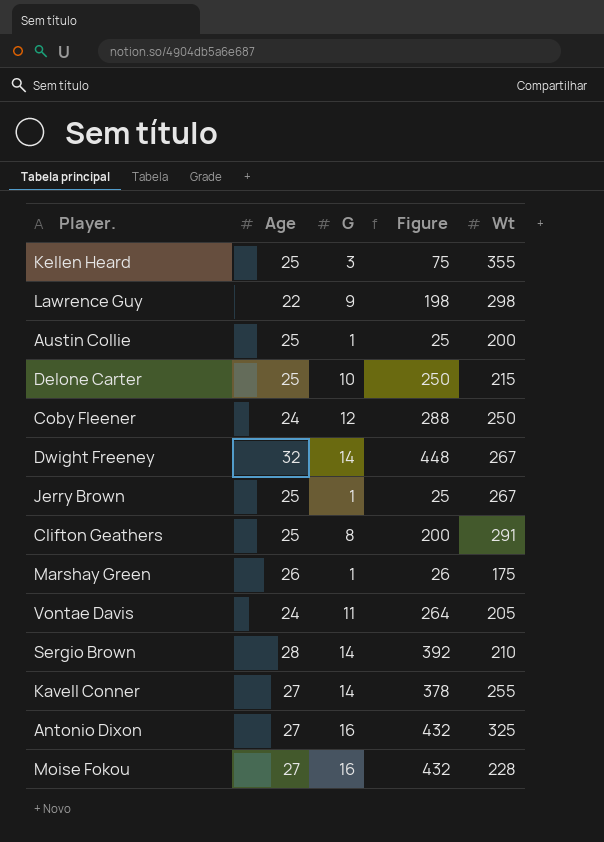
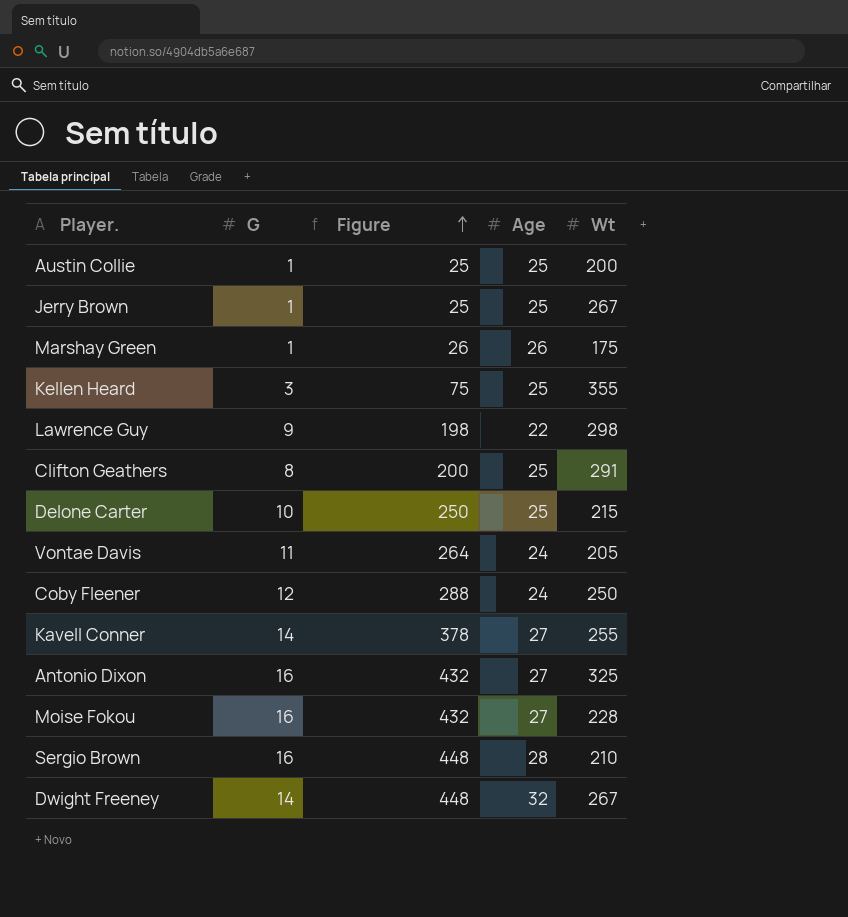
row order: none -> Figure ascending
column Age | position: 2 -> 4
Sergio Brown | G: 14 -> 16
Sergio Brown | Figure: 392 -> 448

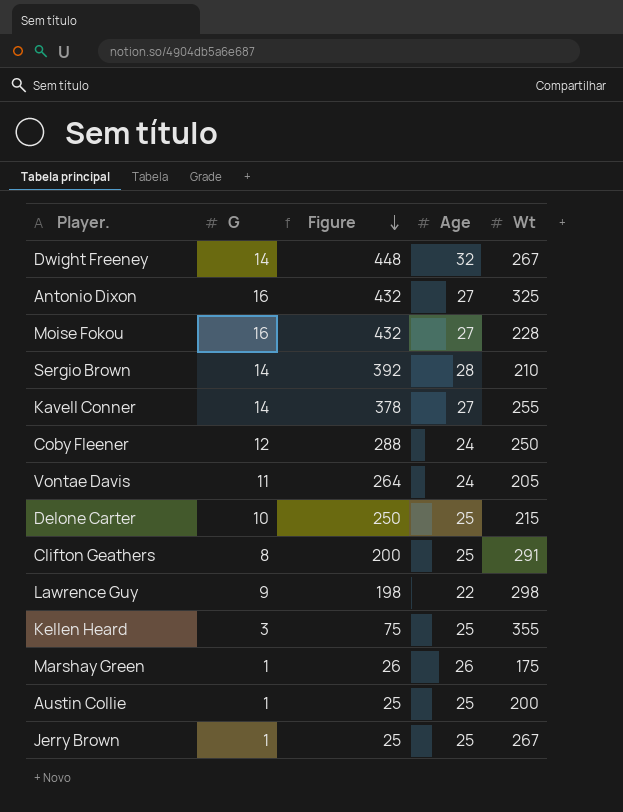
row order: Figure ascending -> Figure descending
Sergio Brown | G: 16 -> 14
Sergio Brown | Figure: 448 -> 392

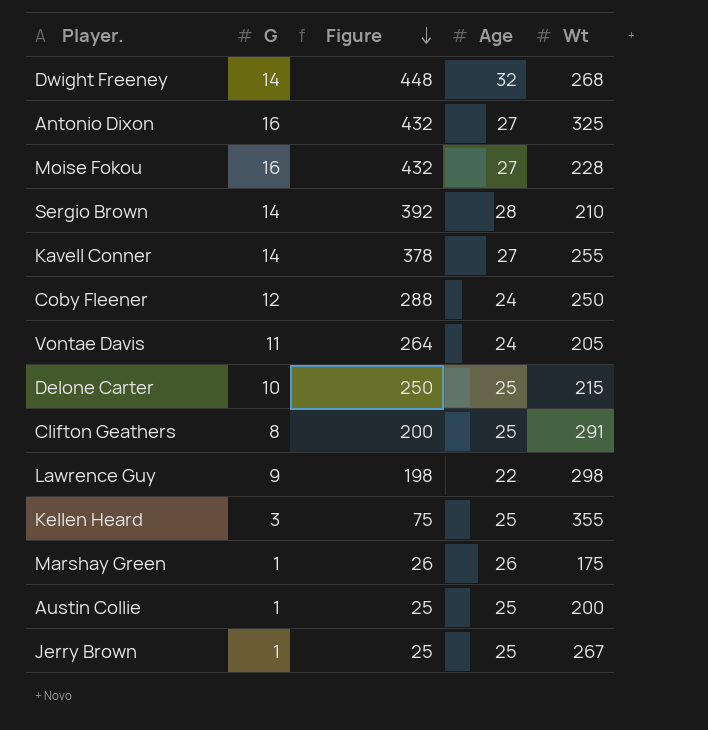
Dwight Freeney | Wt: 267 -> 268

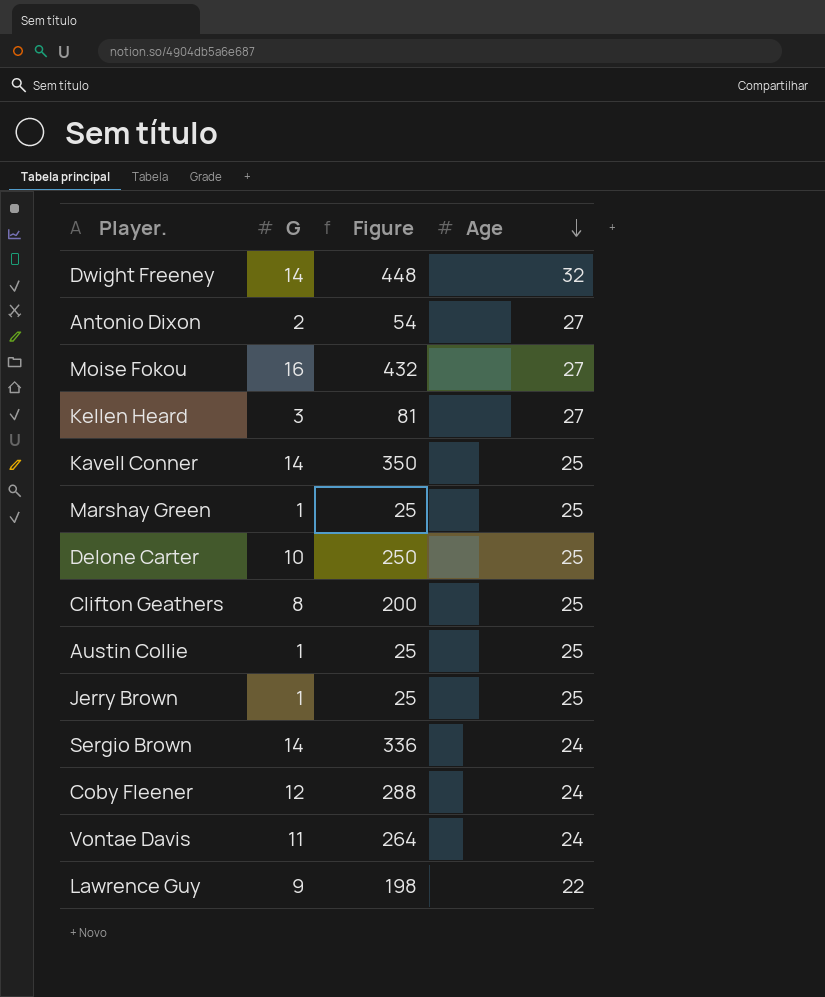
row order: Figure descending -> Age descending
column Wt | position: 5 -> none
Antonio Dixon | G: 16 -> 2
Antonio Dixon | Figure: 432 -> 54
Kellen Heard | Figure: 75 -> 81
Kellen Heard | Age: 25 -> 27
Kavell Conner | Figure: 378 -> 350
Kavell Conner | Age: 27 -> 25
Marshay Green | Figure: 26 -> 25
Marshay Green | Age: 26 -> 25
Sergio Brown | Figure: 392 -> 336
Sergio Brown | Age: 28 -> 24

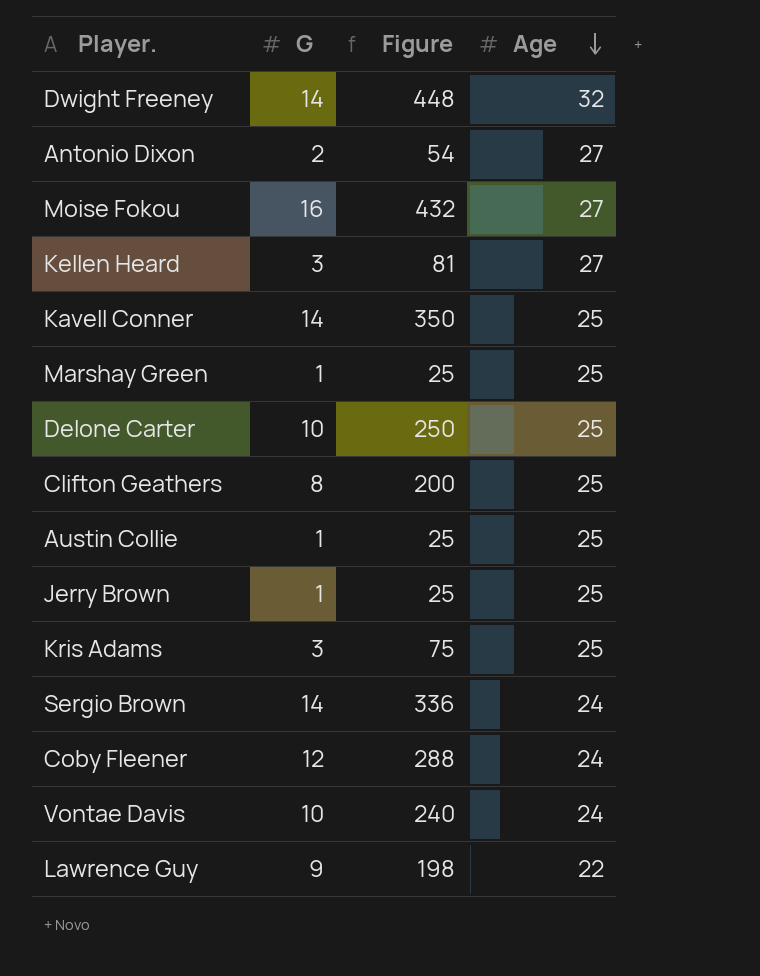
row Kris Adams: none -> 3 | 75 | 25
Vontae Davis | G: 11 -> 10
Vontae Davis | Figure: 264 -> 240

